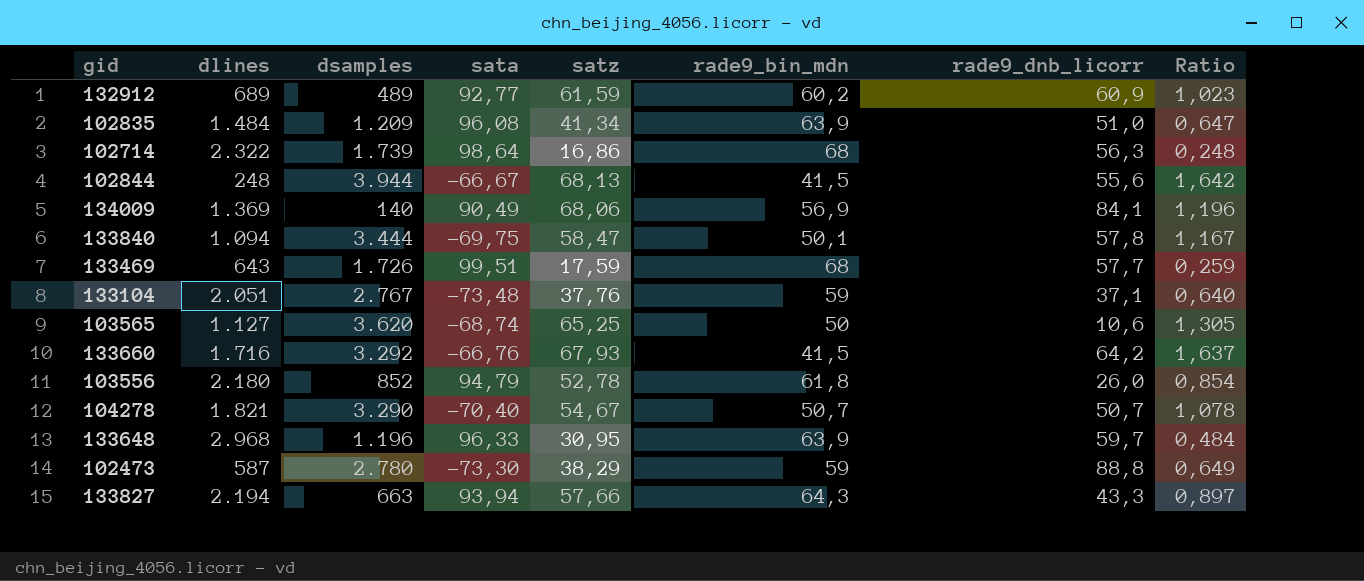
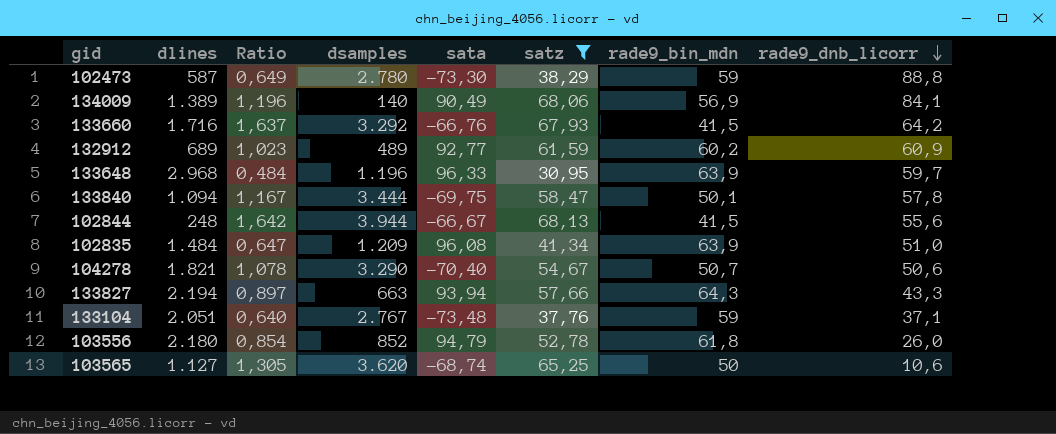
filter: none -> satz >= 30,95
row order: none -> rade9_dnb_licorr descending
column Ratio | position: 8 -> 3
134009 | dlines: 1.369 -> 1.389
104278 | rade9_dnb_licorr: 50,7 -> 50,6

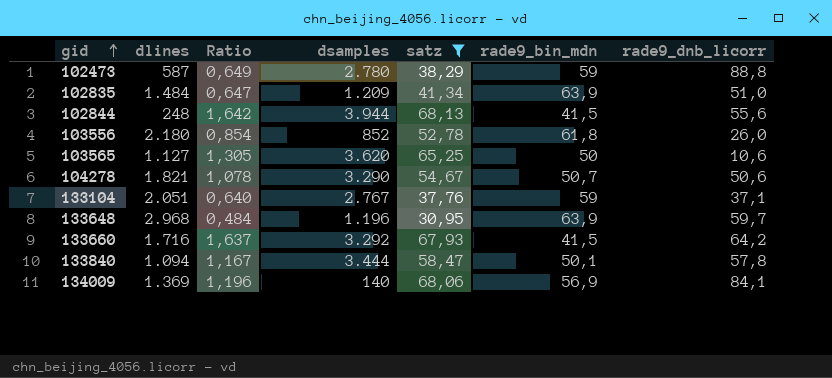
row order: rade9_dnb_licorr descending -> gid ascending
column sata | position: 5 -> none
row 132912: 689 | 1,023 | 489 | 92,77 | 61,59 | 60,2 | 60,9 -> none
row 133827: 2.194 | 0,897 | 663 | 93,94 | 57,66 | 64,3 | 43,3 -> none
134009 | dlines: 1.389 -> 1.369

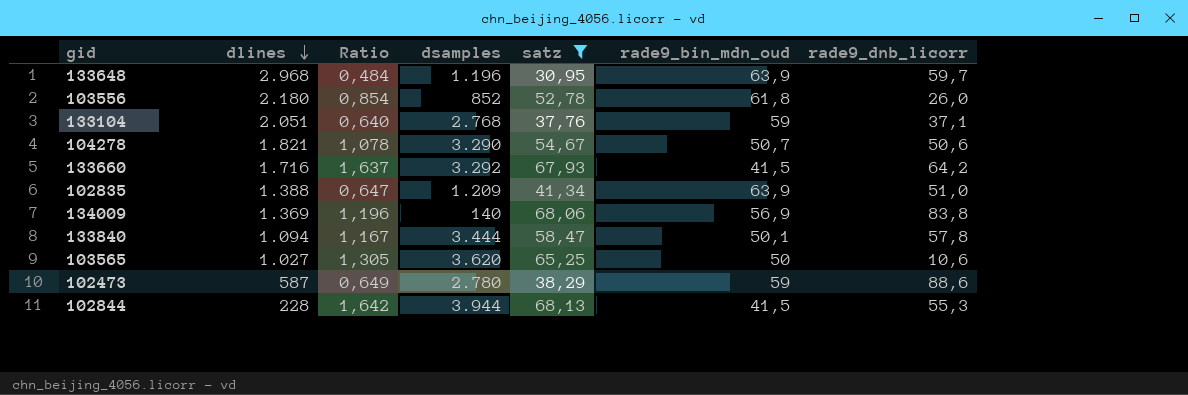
row order: gid ascending -> dlines descending
column name: rade9_bin_mdn -> rade9_bin_mdn_oud
133104 | dsamples: 2.767 -> 2.768
102835 | dlines: 1.484 -> 1.388
134009 | rade9_dnb_licorr: 84,1 -> 83,8
103565 | dlines: 1.127 -> 1.027
102473 | rade9_dnb_licorr: 88,8 -> 88,6
102844 | dlines: 248 -> 228
102844 | rade9_dnb_licorr: 55,6 -> 55,3

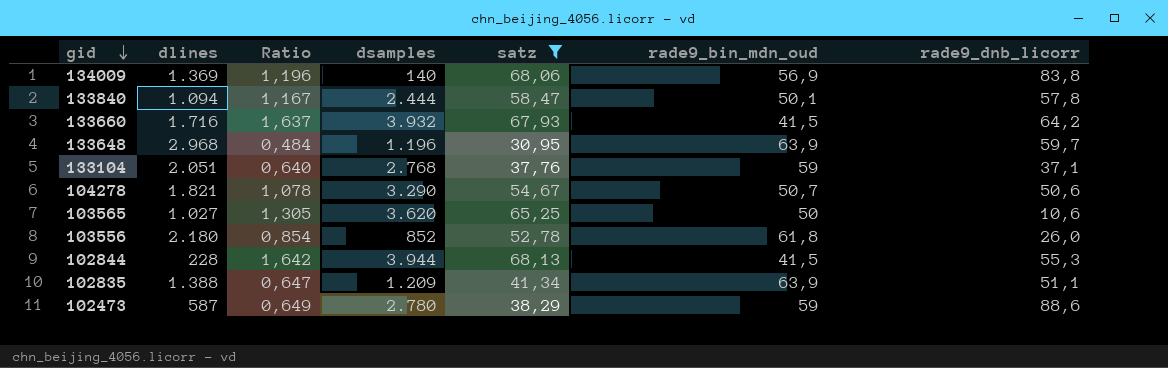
row order: dlines descending -> gid descending
133840 | dsamples: 3.444 -> 2.444
133660 | dsamples: 3.292 -> 3.932
102835 | rade9_dnb_licorr: 51,0 -> 51,1

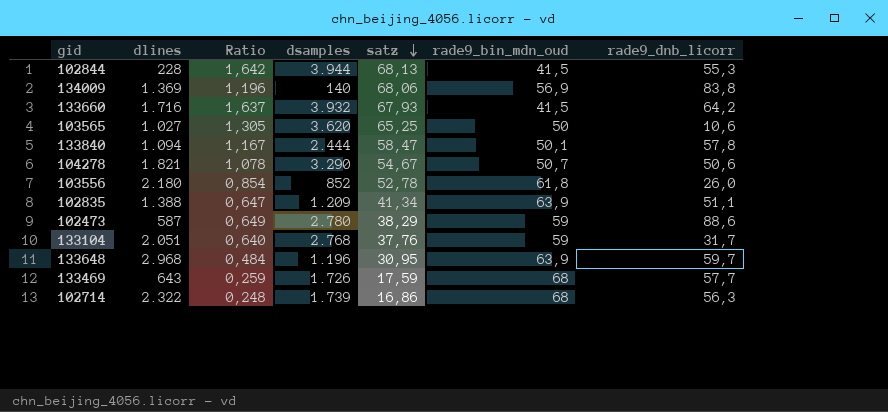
filter: satz >= 30,95 -> none
row order: gid descending -> satz descending
133104 | rade9_dnb_licorr: 37,1 -> 31,7

